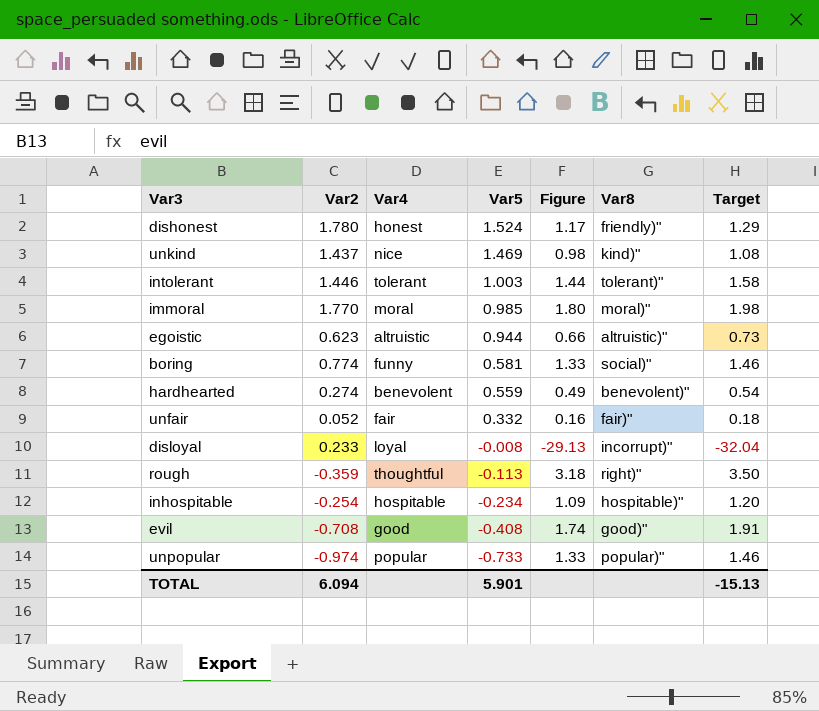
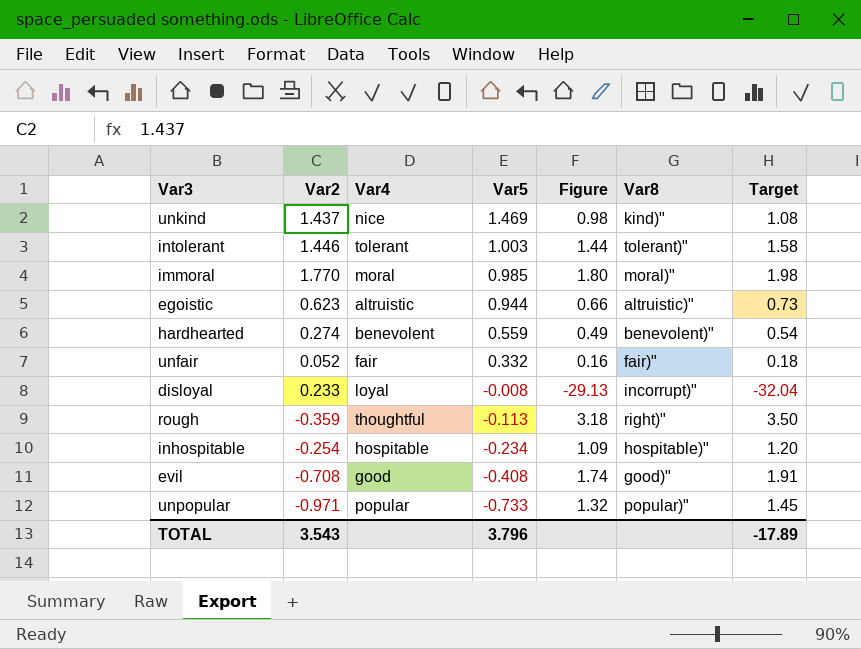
row dishonest: 1.780 | honest | 1.524 | 1.17 | friendly)" | 1.29 -> none
row boring: 0.774 | funny | 0.581 | 1.33 | social)" | 1.46 -> none
unpopular | Var2: -0.974 -> -0.971
unpopular | Figure: 1.33 -> 1.32
unpopular | Target: 1.46 -> 1.45
TOTAL | Var2: 6.094 -> 3.543
TOTAL | Var5: 5.901 -> 3.796
TOTAL | Target: -15.13 -> -17.89

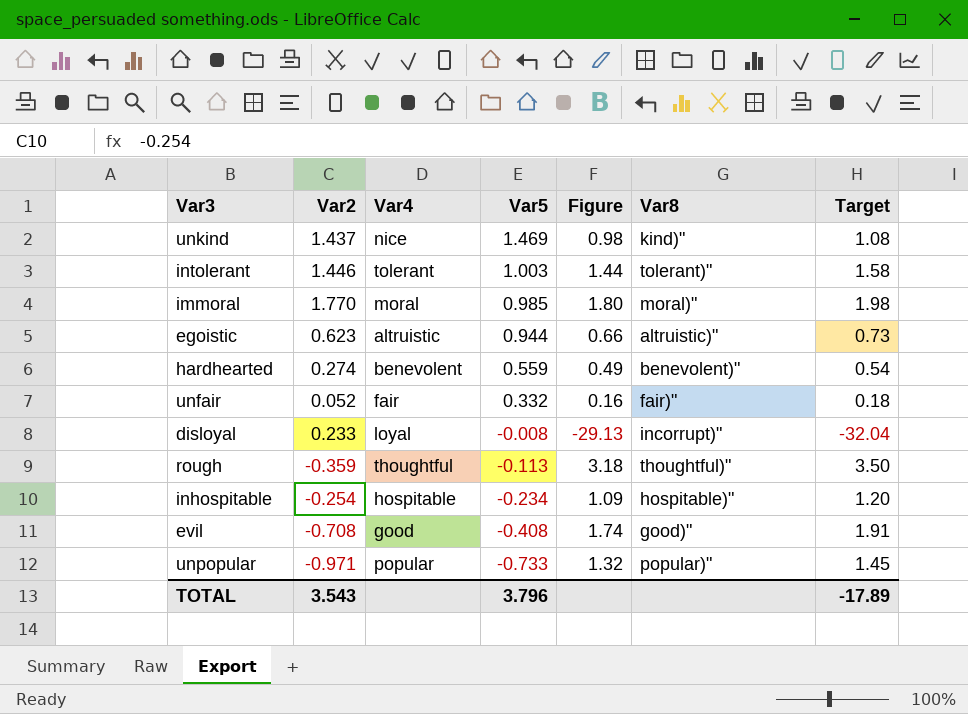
rough | Var8: right)" -> thoughtful)"

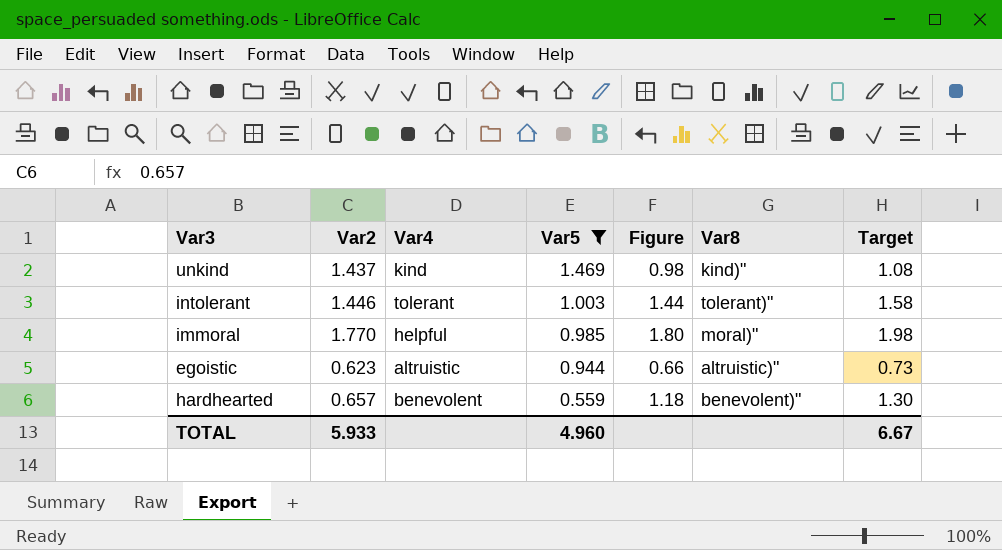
filter: none -> Var5 >= 0.559
unkind | Var4: nice -> kind
immoral | Var4: moral -> helpful
hardhearted | Var2: 0.274 -> 0.657
hardhearted | Figure: 0.49 -> 1.18
hardhearted | Target: 0.54 -> 1.30
TOTAL | Var2: 3.543 -> 5.933
TOTAL | Var5: 3.796 -> 4.960
TOTAL | Target: -17.89 -> 6.67

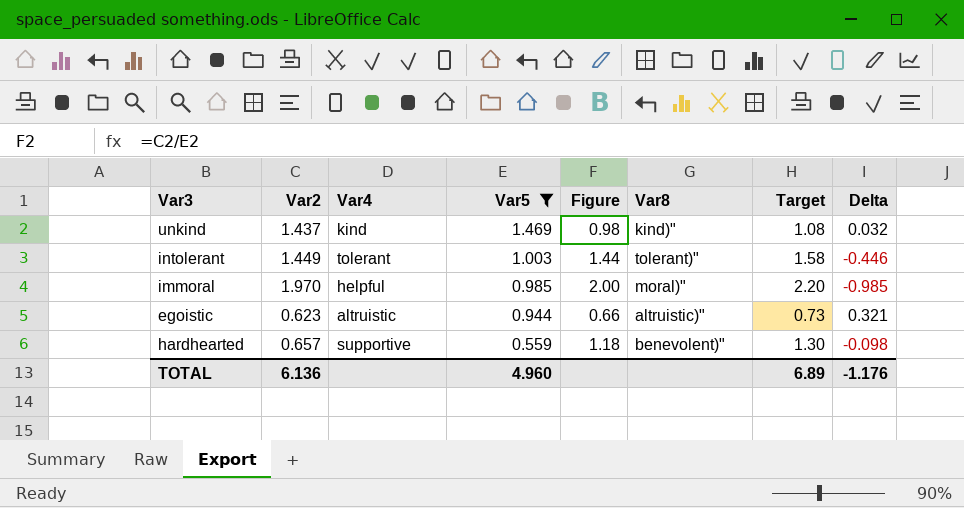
column Delta | formula: none -> [Var5] - [Var2]
intolerant | Var2: 1.446 -> 1.449
immoral | Var2: 1.770 -> 1.970
immoral | Figure: 1.80 -> 2.00
immoral | Target: 1.98 -> 2.20
hardhearted | Var4: benevolent -> supportive
TOTAL | Var2: 5.933 -> 6.136
TOTAL | Target: 6.67 -> 6.89

